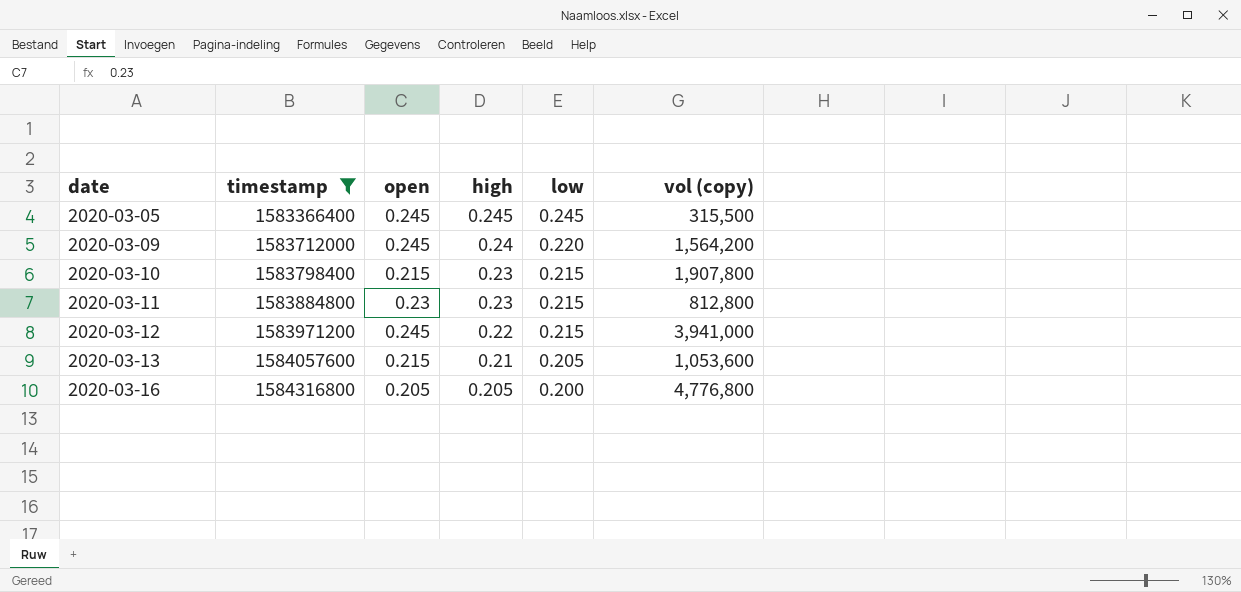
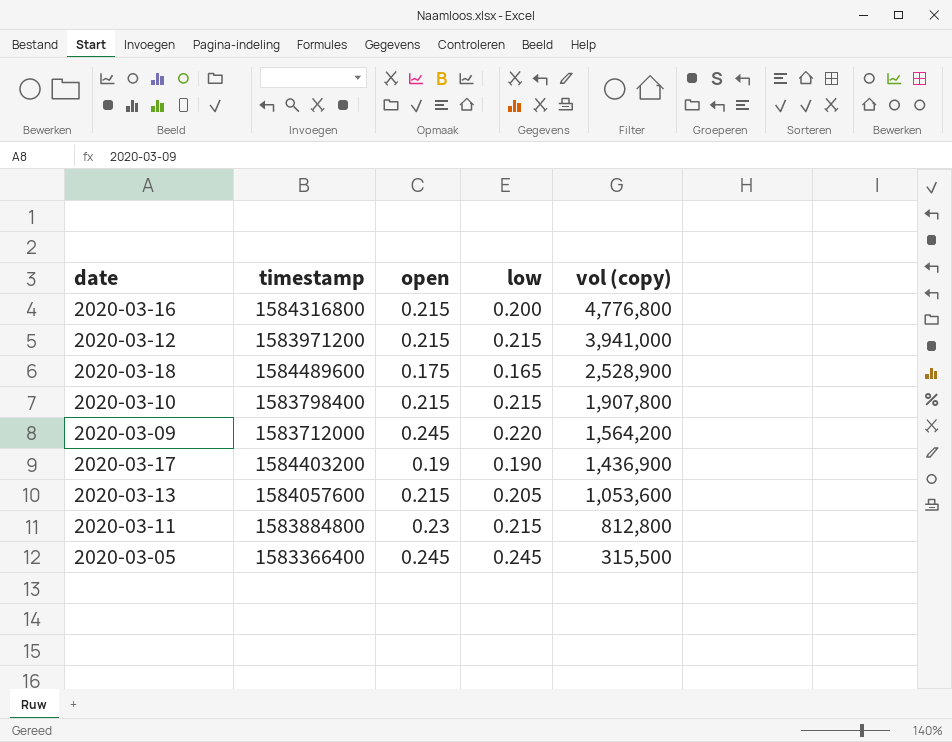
filter: timestamp <= 1584316800 -> none
row order: date ascending -> vol (copy) descending
column high | position: 4 -> none
2020-03-16 | open: 0.205 -> 0.215
2020-03-12 | open: 0.245 -> 0.215

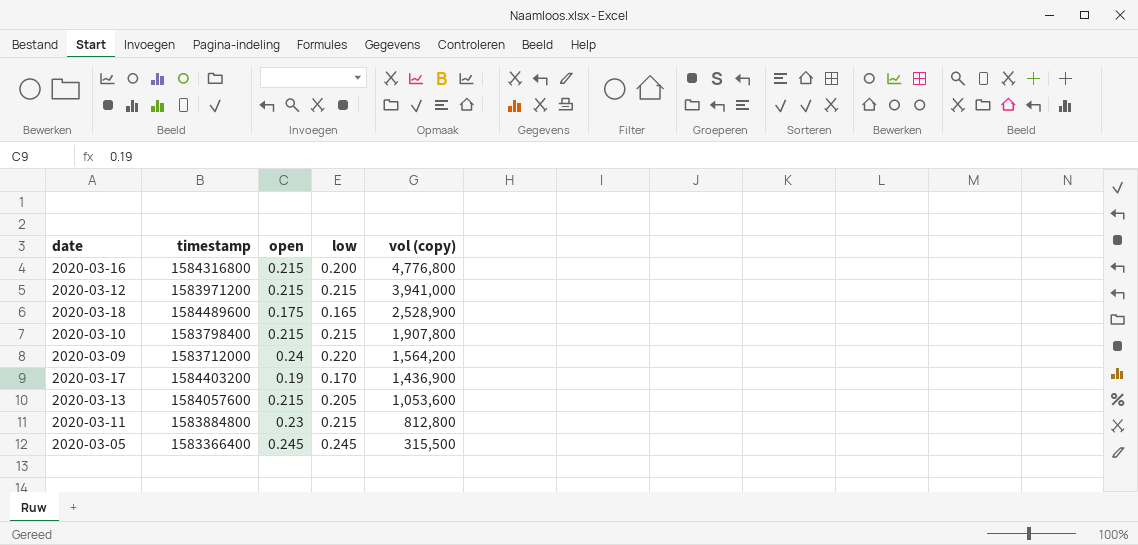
2020-03-09 | open: 0.245 -> 0.24
2020-03-17 | low: 0.190 -> 0.170

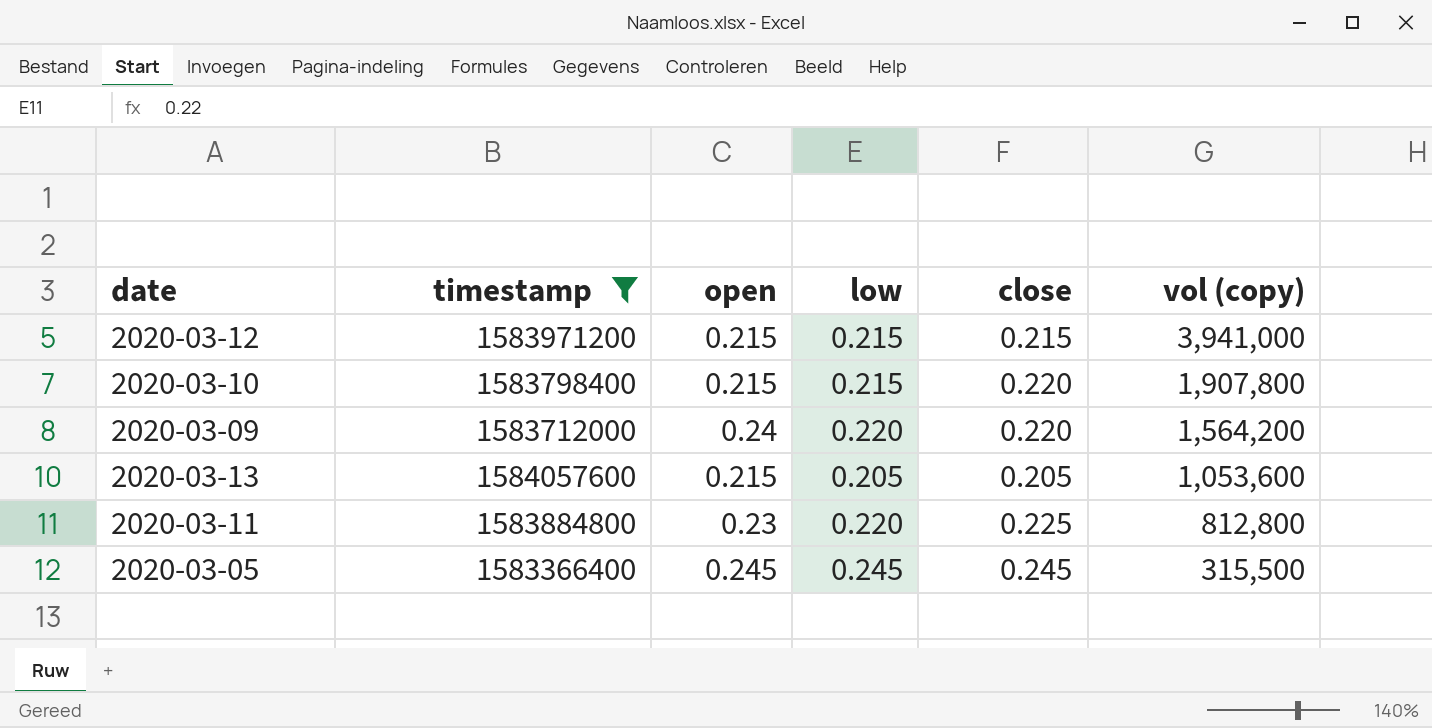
filter: none -> timestamp <= 1584057600
column close | position: none -> 5
2020-03-11 | low: 0.215 -> 0.220

